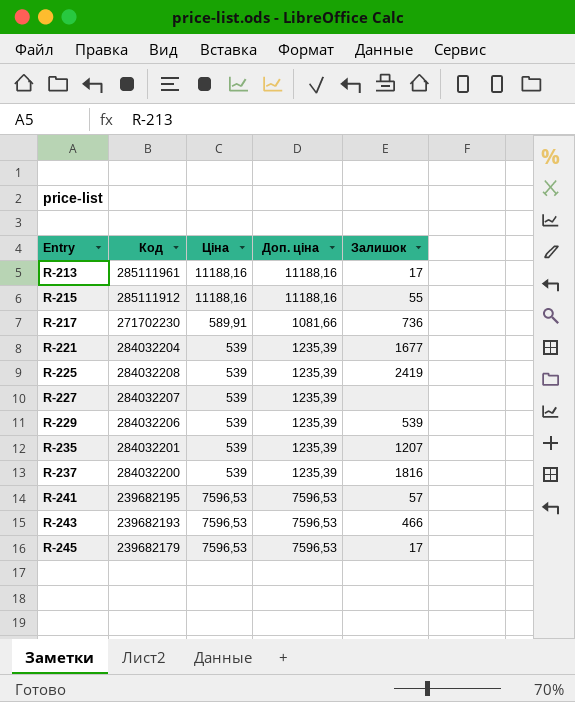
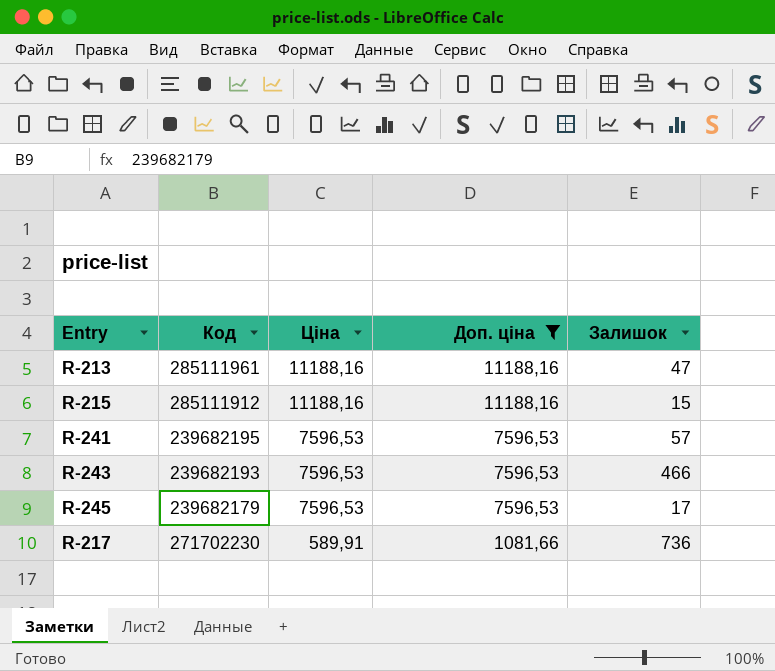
filter: none -> Доп. ціна != 1235,39
row order: Entry ascending -> Ціна descending
R-213 | Залишок: 17 -> 47
R-215 | Залишок: 55 -> 15

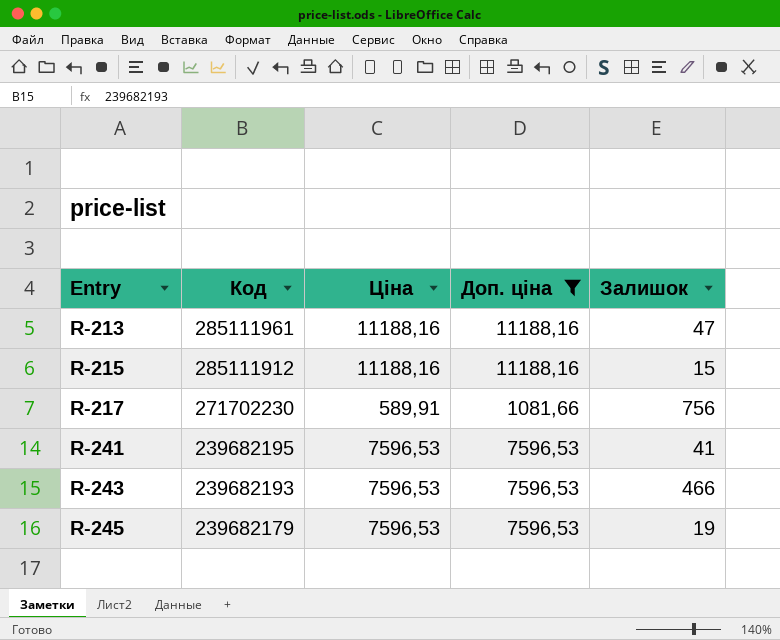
row order: Ціна descending -> Entry ascending
R-217 | Залишок: 736 -> 756
R-241 | Залишок: 57 -> 41
R-245 | Залишок: 17 -> 19

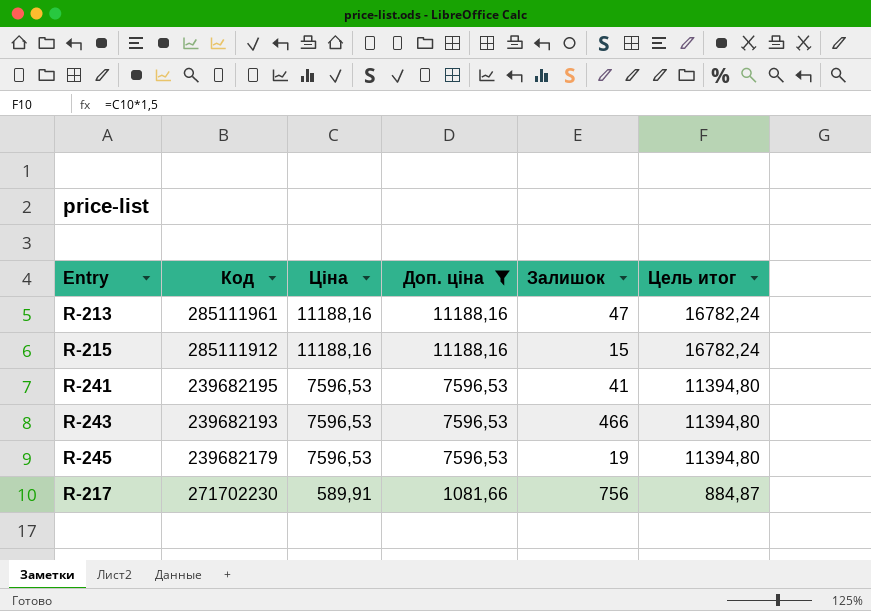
row order: Entry ascending -> Ціна descending
column Цель итог | formula: none -> [Ціна] * 1,5

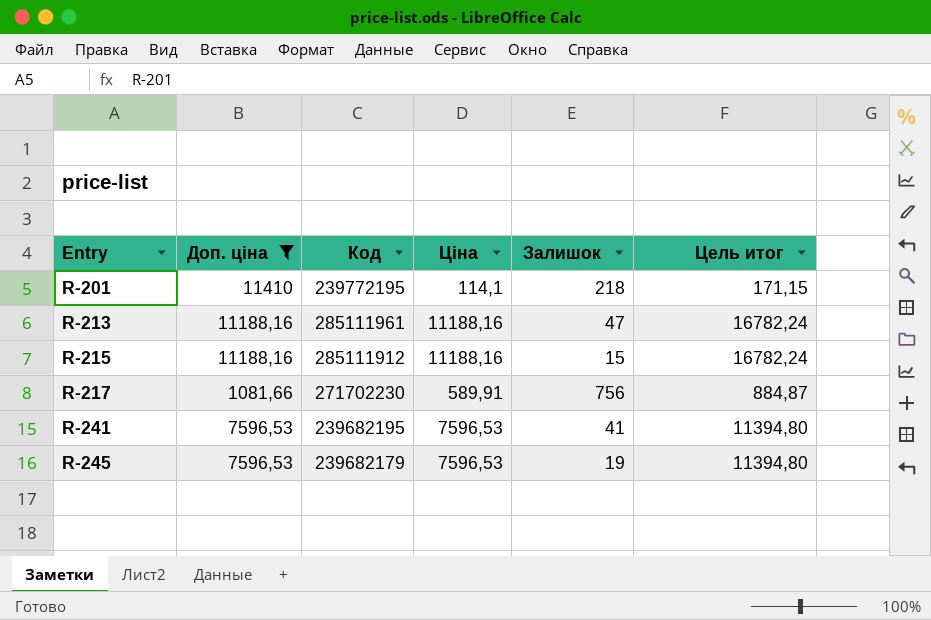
row order: Ціна descending -> Entry ascending
column Доп. ціна | position: 4 -> 2
row R-243: 239682193 | 7596,53 | 7596,53 | 466 | 11394,80 -> none
row R-201: none -> 11410 | 239772195 | 114,1 | 218 | 171,15

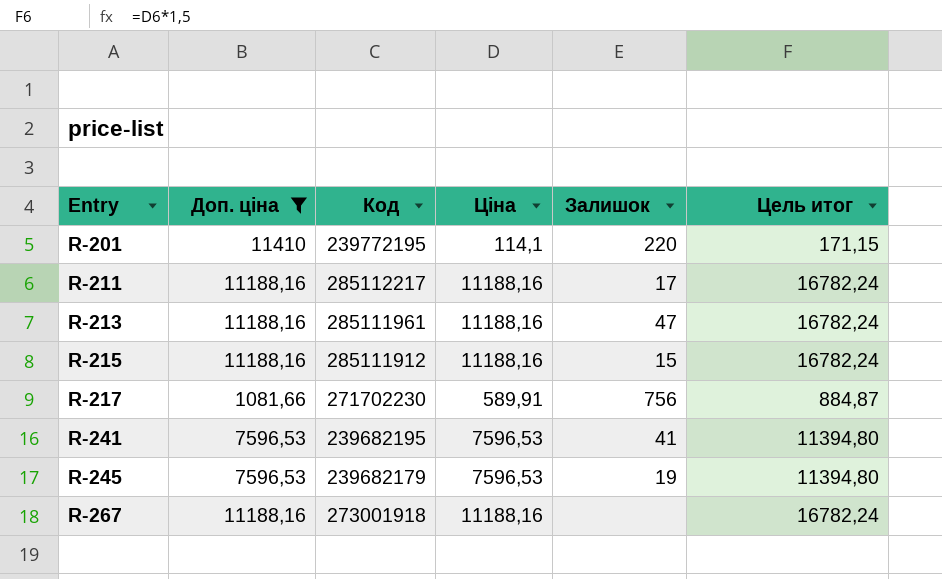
R-201 | Залишок: 218 -> 220
row R-211: none -> 11188,16 | 285112217 | 11188,16 | 17 | 16782,24
row R-267: none -> 11188,16 | 273001918 | 11188,16 | none | 16782,24

